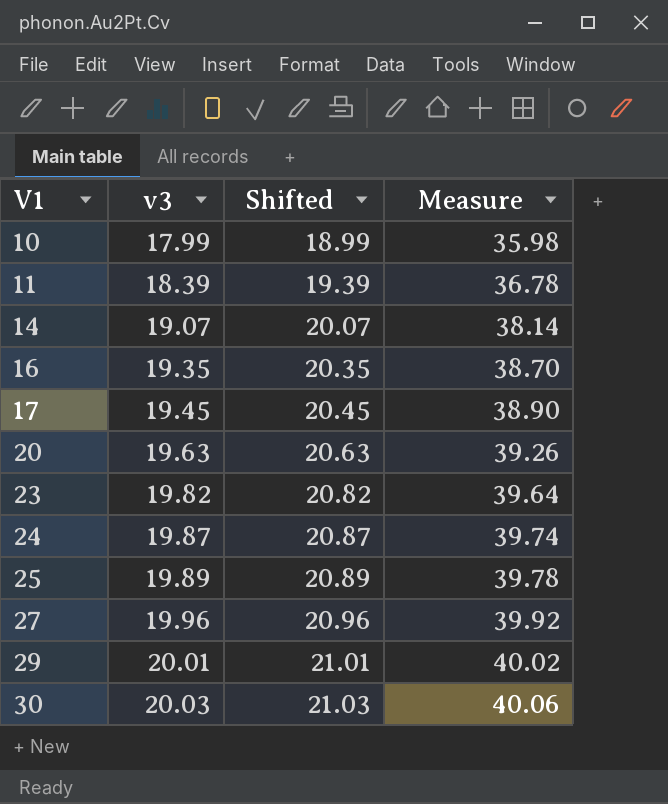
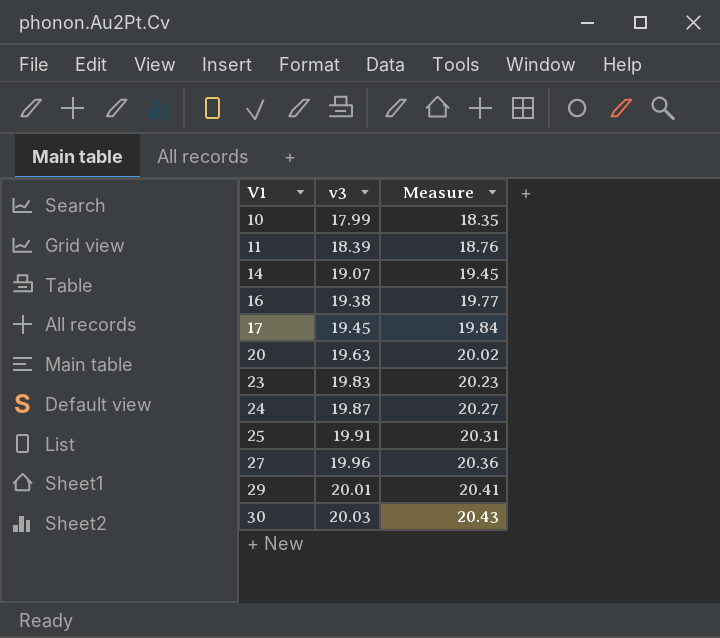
column Shifted | formula: [v3] + 1 -> none
column Measure | formula: [v3] * 2 -> [v3] * 1.02
16 | v3: 19.35 -> 19.38
23 | v3: 19.82 -> 19.83
25 | v3: 19.89 -> 19.91

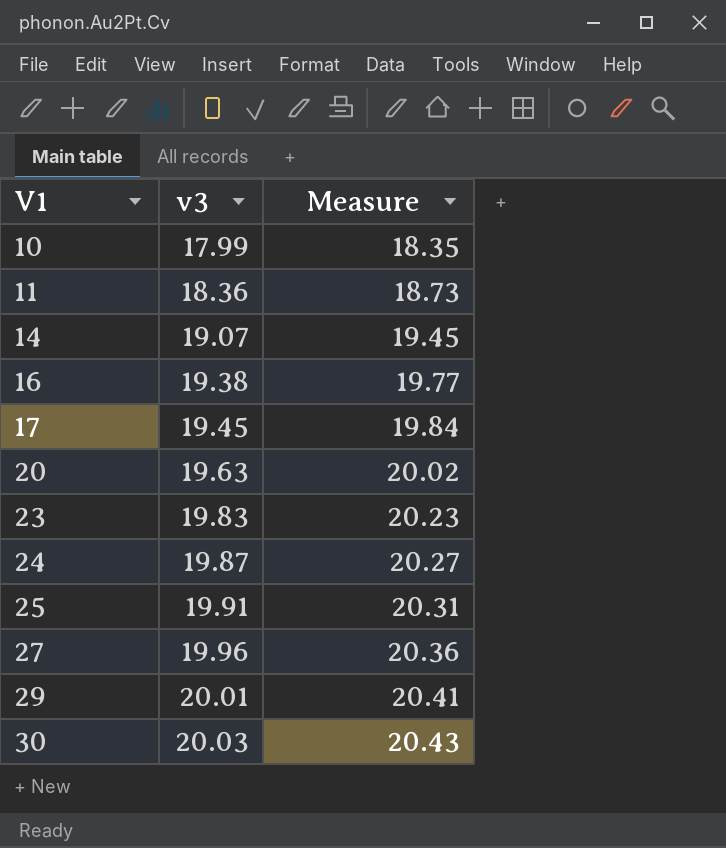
11 | v3: 18.39 -> 18.36
11 | Measure: 18.76 -> 18.73

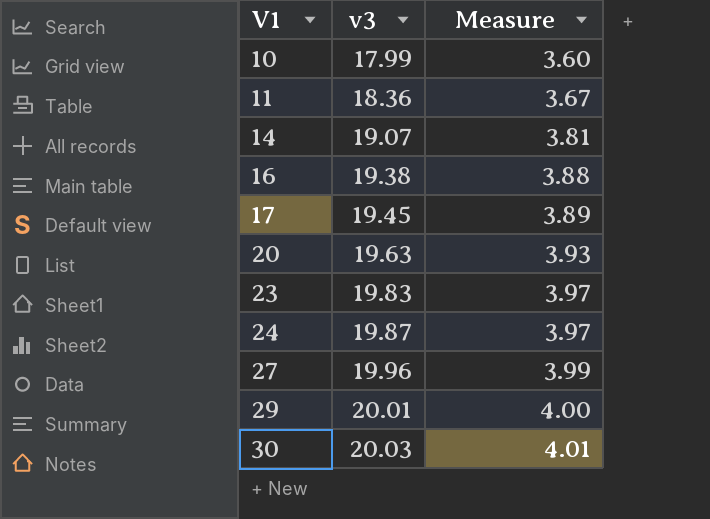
column Measure | formula: [v3] * 1.02 -> [v3] * 0.2
row 25: 19.91 | 20.31 -> none

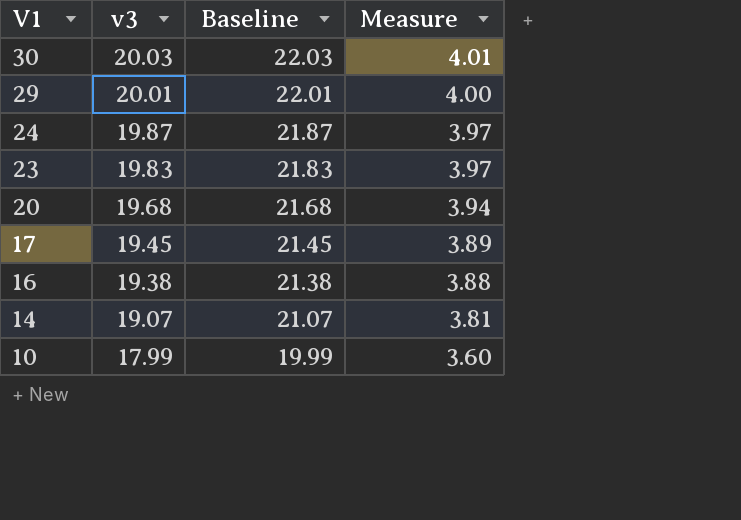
row order: V1 ascending -> V1 descending
column Baseline | formula: none -> [v3] + 2
row 11: 18.36 | 3.67 -> none
row 27: 19.96 | 3.99 -> none
20 | v3: 19.63 -> 19.68
20 | Measure: 3.93 -> 3.94

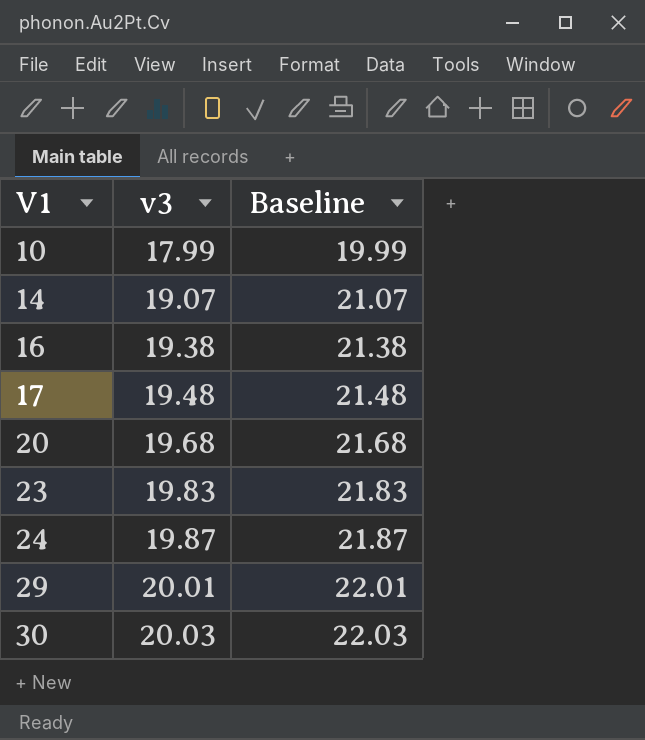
row order: V1 descending -> V1 ascending
column Measure | formula: [v3] * 0.2 -> none
17 | v3: 19.45 -> 19.48
17 | Baseline: 21.45 -> 21.48

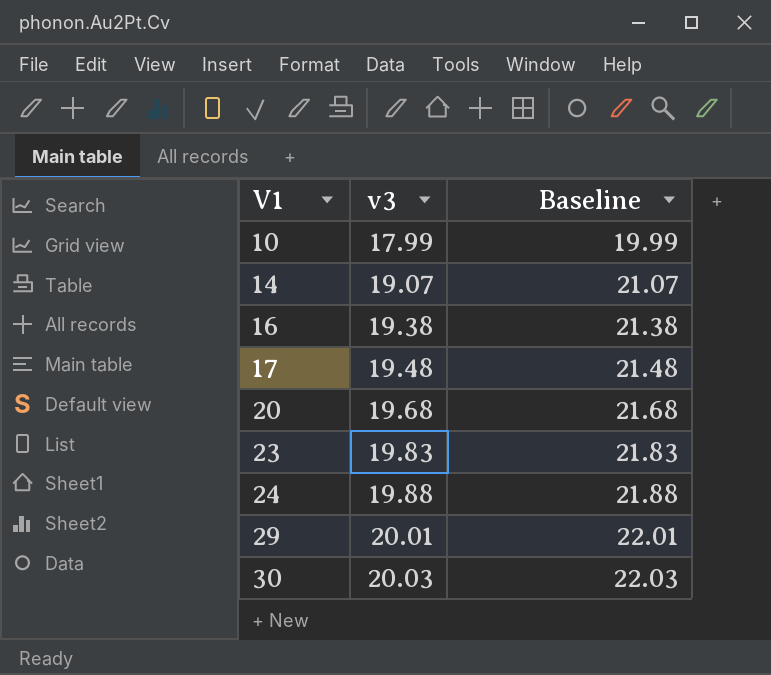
24 | v3: 19.87 -> 19.88
24 | Baseline: 21.87 -> 21.88

